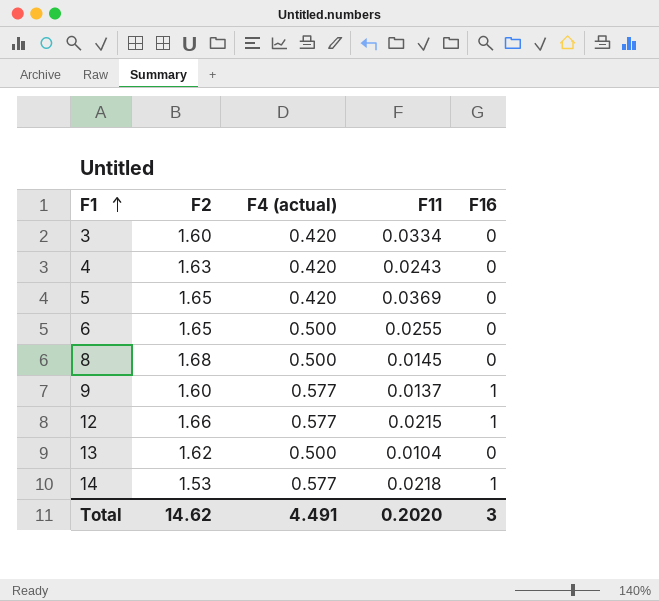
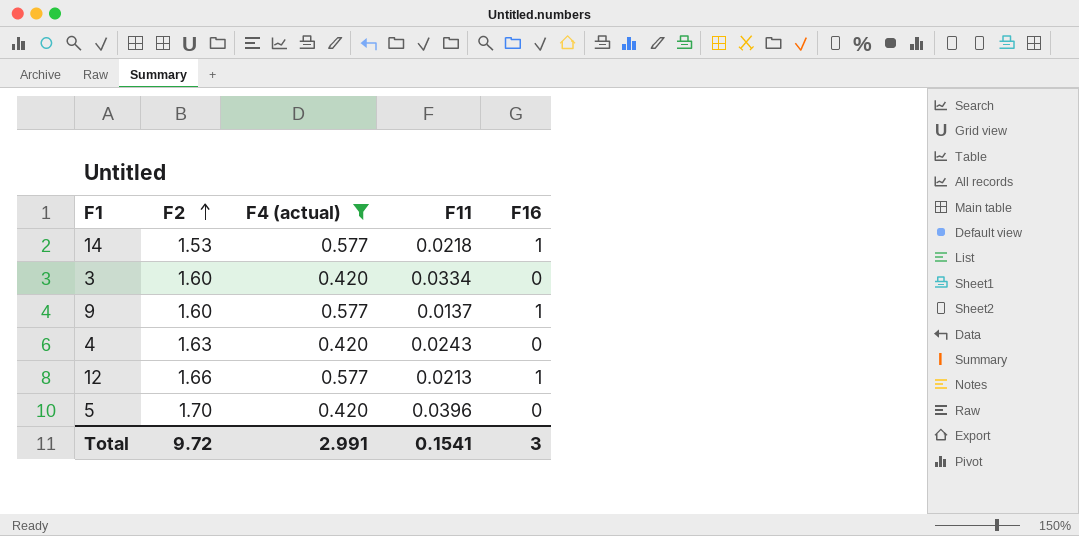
filter: none -> F4 (actual) != 0.500
row order: F1 ascending -> F2 ascending
12 | F11: 0.0215 -> 0.0213
5 | F2: 1.65 -> 1.70
5 | F11: 0.0369 -> 0.0396
Total | F2: 14.62 -> 9.72
Total | F4 (actual): 4.491 -> 2.991
Total | F11: 0.2020 -> 0.1541

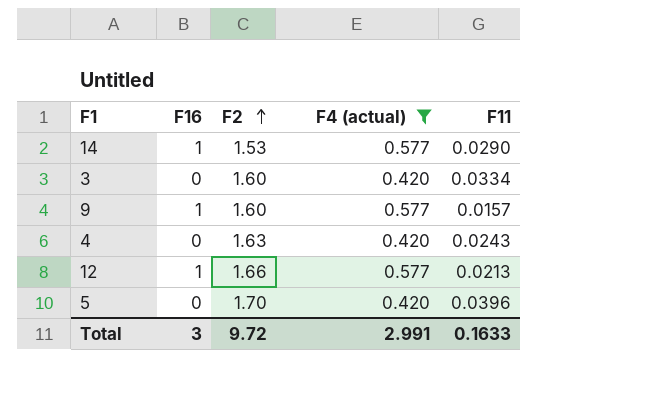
column F16 | position: 5 -> 2
14 | F11: 0.0218 -> 0.0290
9 | F11: 0.0137 -> 0.0157
Total | F11: 0.1541 -> 0.1633

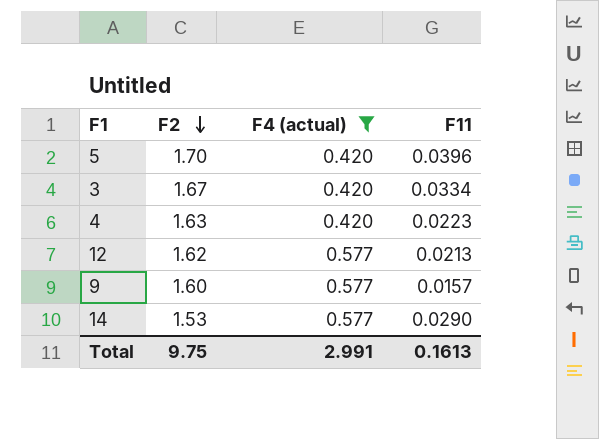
row order: F2 ascending -> F2 descending
column F16 | position: 2 -> none
3 | F2: 1.60 -> 1.67
4 | F11: 0.0243 -> 0.0223
12 | F2: 1.66 -> 1.62
Total | F2: 9.72 -> 9.75
Total | F11: 0.1633 -> 0.1613

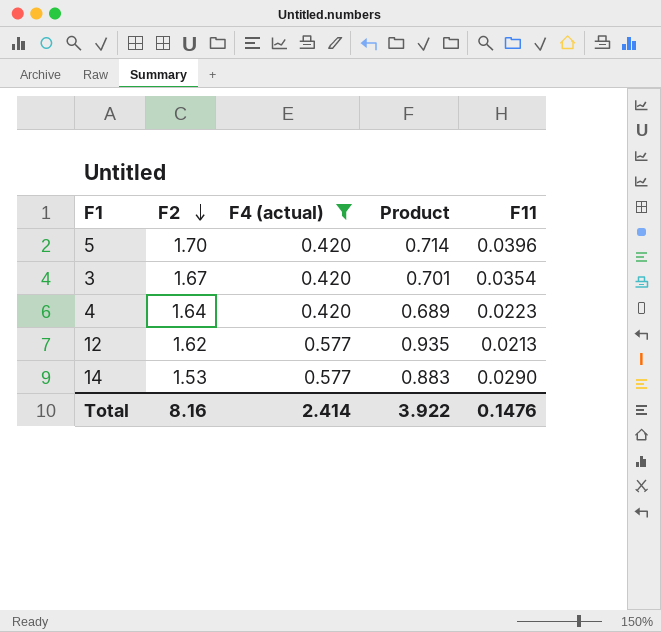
column Product | formula: none -> [F2] * [F4 (actual)]
row 9: 1.60 | 0.577 | 0.0157 -> none
3 | F11: 0.0334 -> 0.0354
4 | F2: 1.63 -> 1.64
Total | F2: 9.75 -> 8.16
Total | F4 (actual): 2.991 -> 2.414
Total | F11: 0.1613 -> 0.1476

